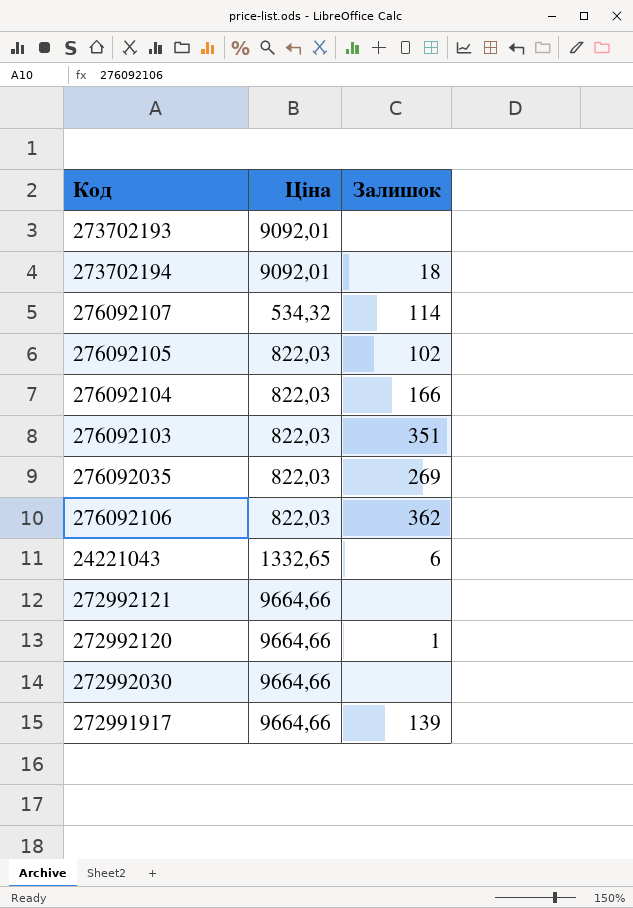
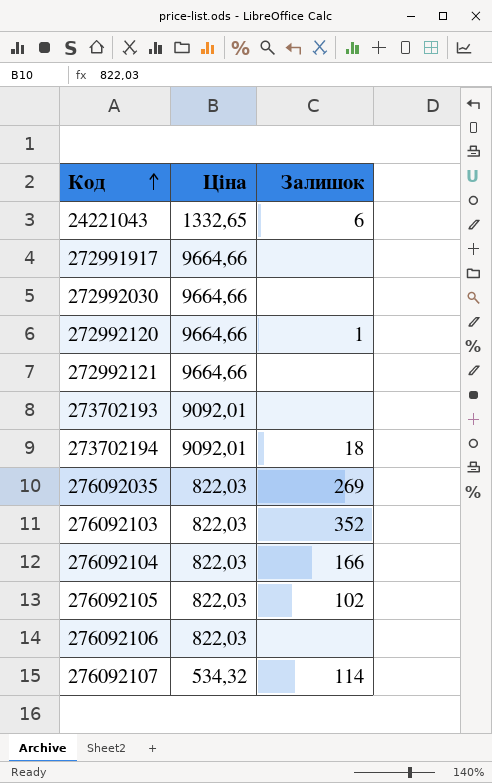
row order: none -> Код ascending
272991917 | Залишок: 139 -> none
276092103 | Залишок: 351 -> 352
276092106 | Залишок: 362 -> none

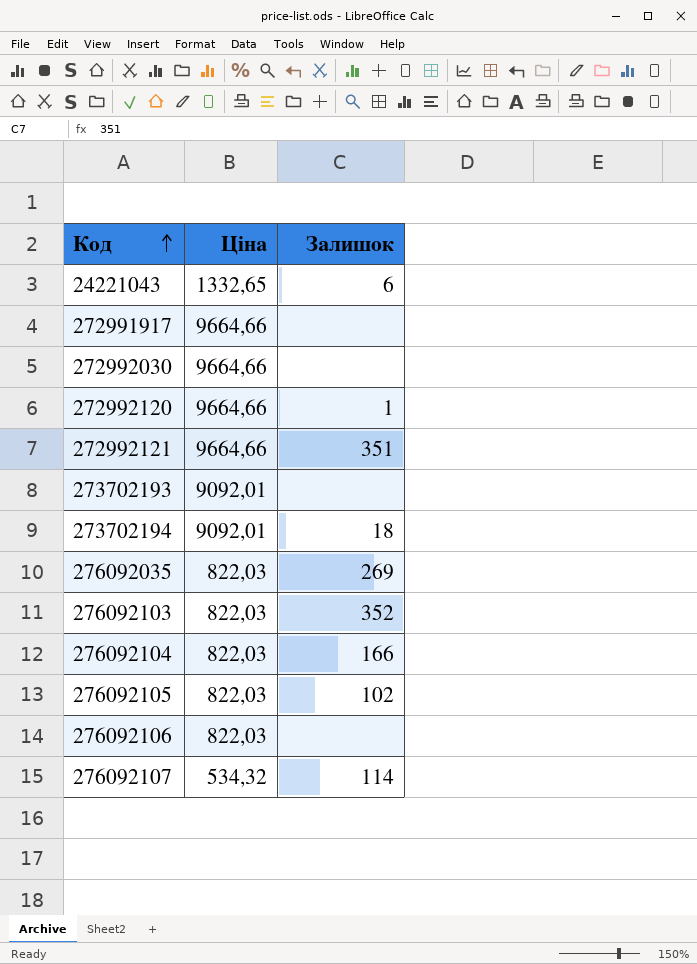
272992121 | Залишок: none -> 351

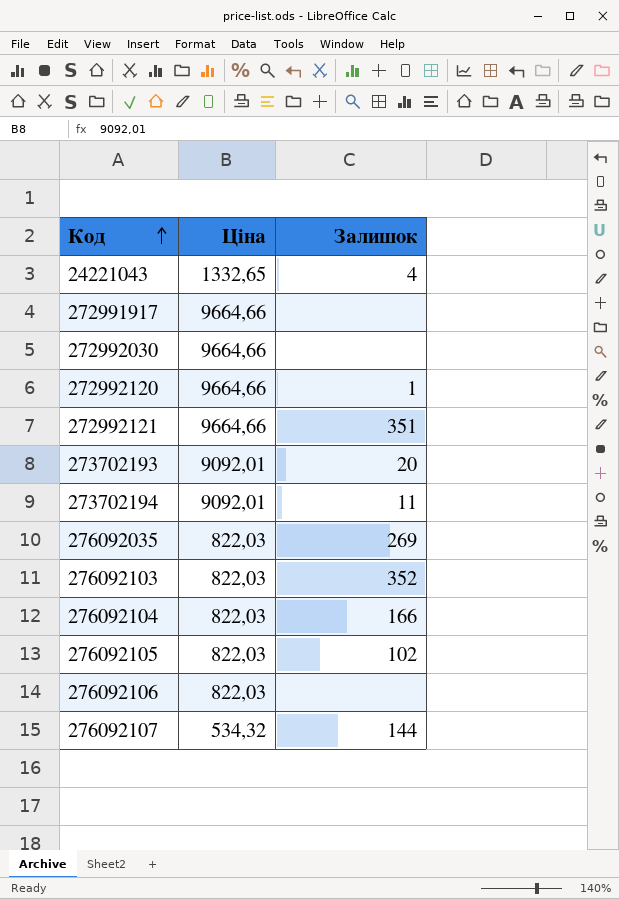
24221043 | Залишок: 6 -> 4
273702193 | Залишок: none -> 20
273702194 | Залишок: 18 -> 11
276092107 | Залишок: 114 -> 144

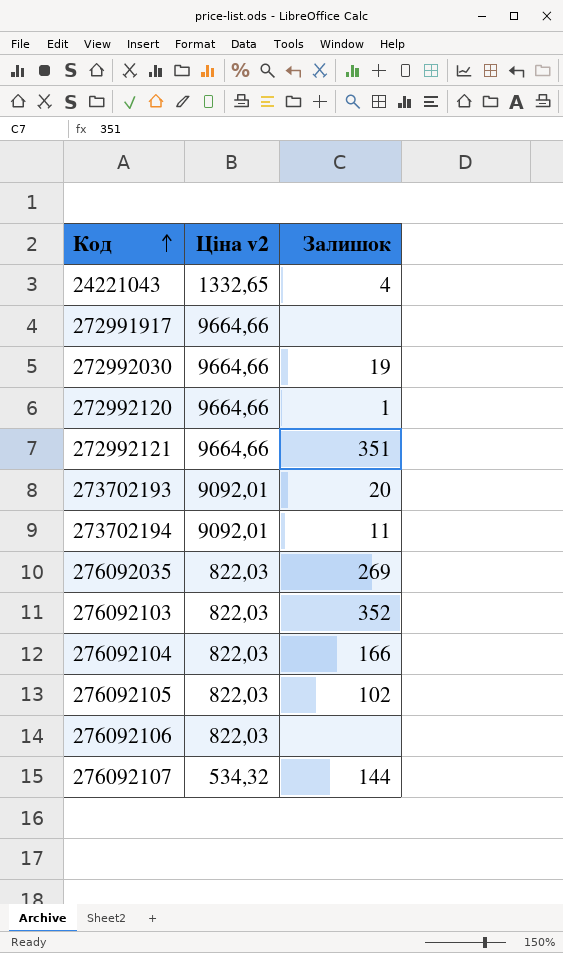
column name: Ціна -> Ціна v2
272992030 | Залишок: none -> 19

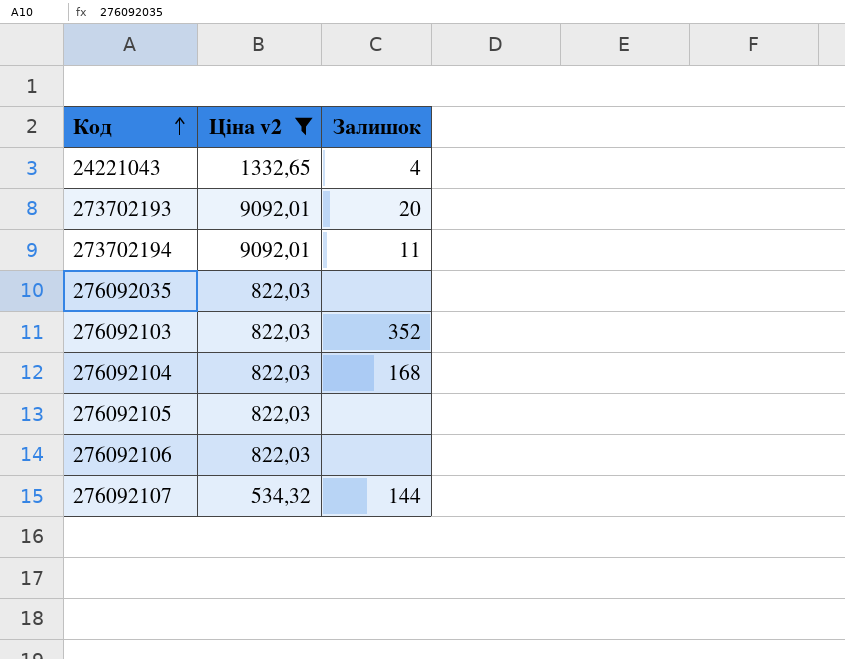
filter: none -> Ціна v2 != 9664,66
276092035 | Залишок: 269 -> none
276092104 | Залишок: 166 -> 168
276092105 | Залишок: 102 -> none

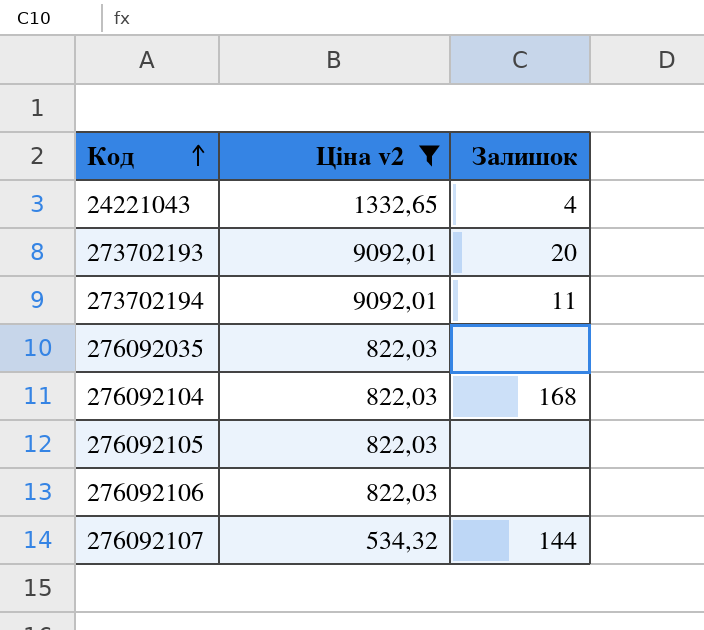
row 276092103: 822,03 | 352 -> none

